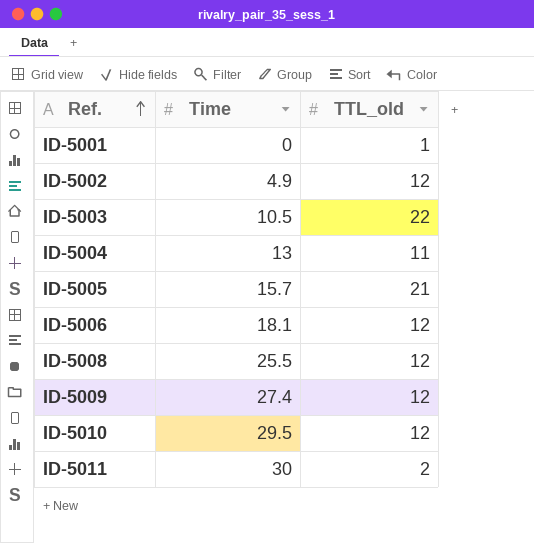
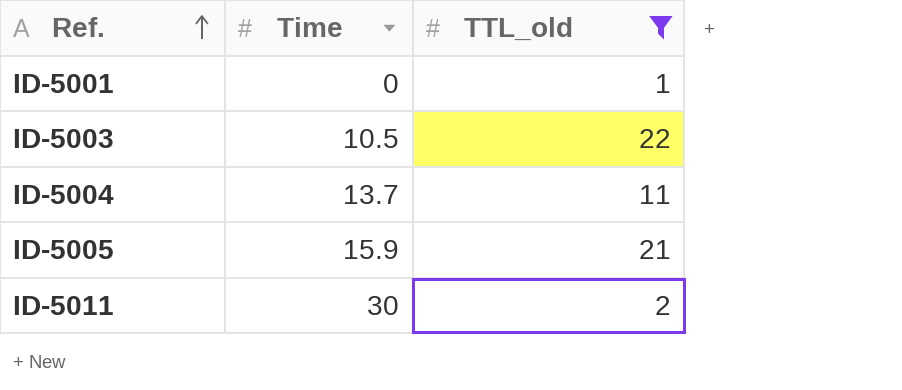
filter: none -> TTL_old != 12
ID-5004 | Time: 13 -> 13.7
ID-5005 | Time: 15.7 -> 15.9

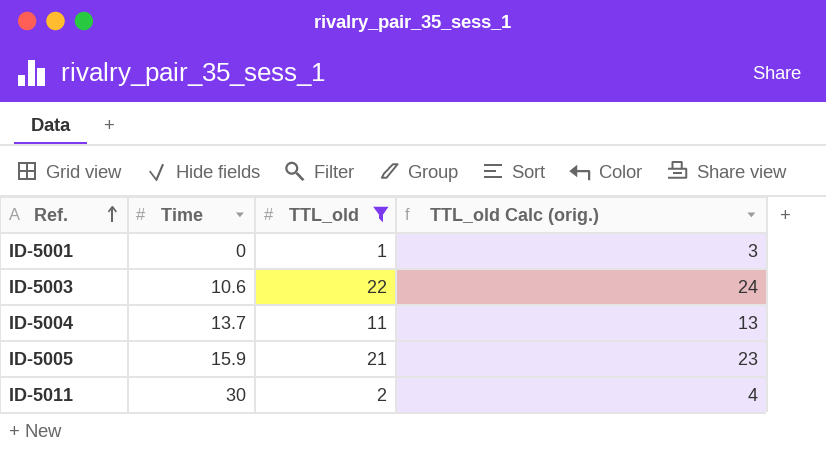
column TTL_old Calc (orig.) | formula: none -> [TTL_old] + 2
ID-5003 | Time: 10.5 -> 10.6

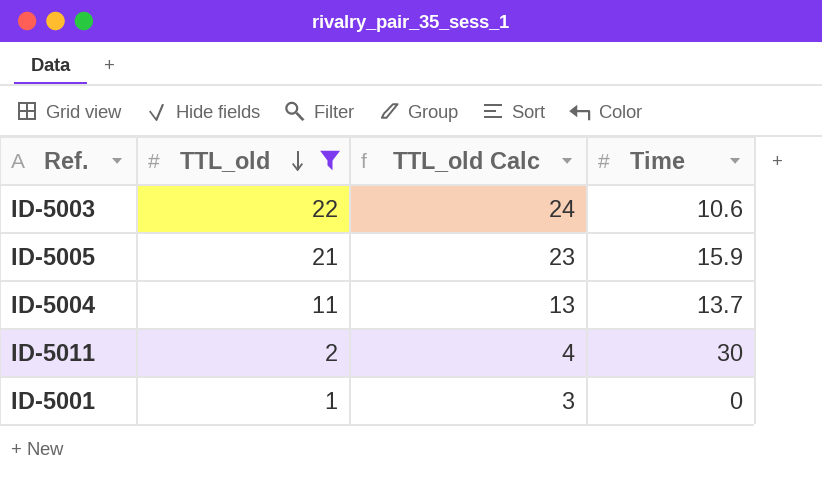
row order: Ref. ascending -> TTL_old descending
column name: TTL_old Calc (orig.) -> TTL_old Calc
column Time | position: 2 -> 4

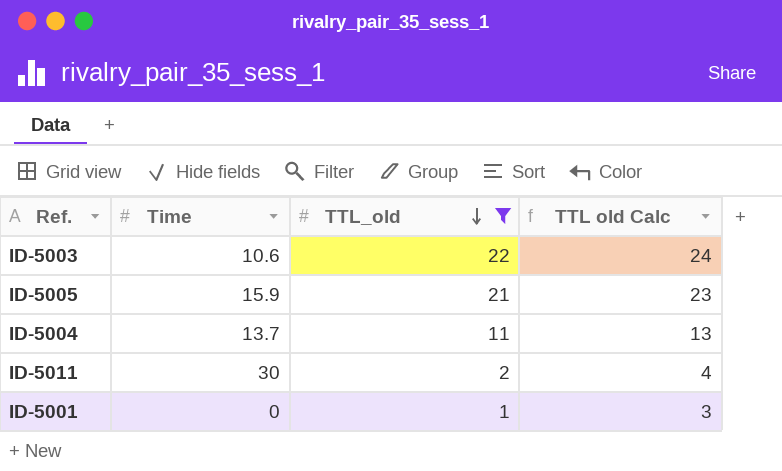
column Time | position: 4 -> 2
column name: TTL_old Calc -> TTL old Calc

